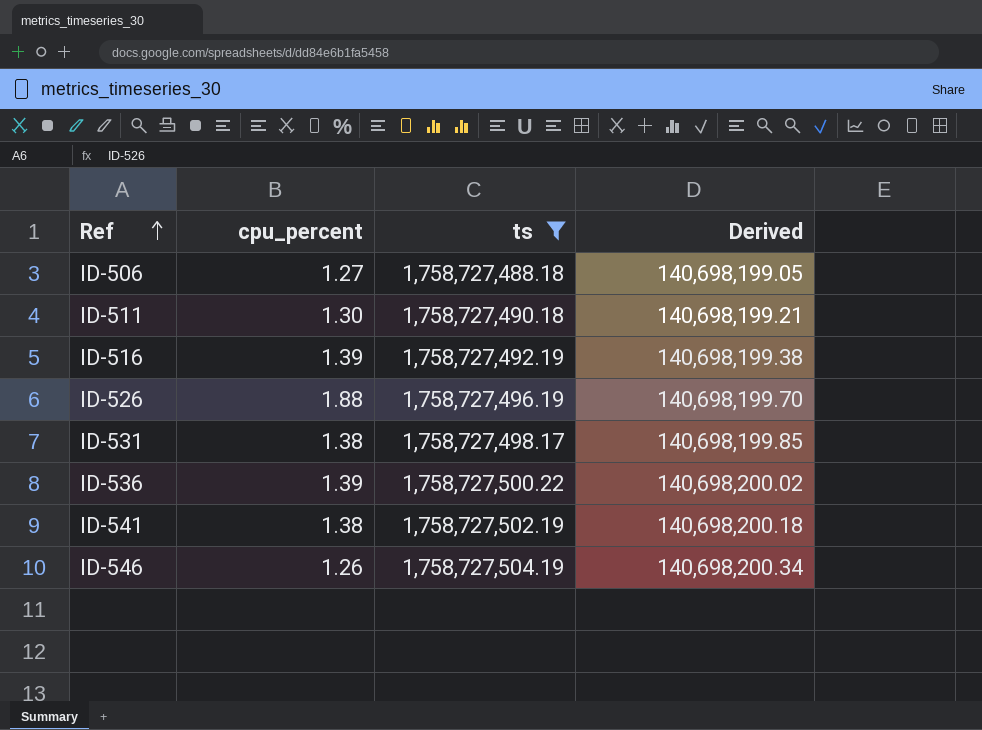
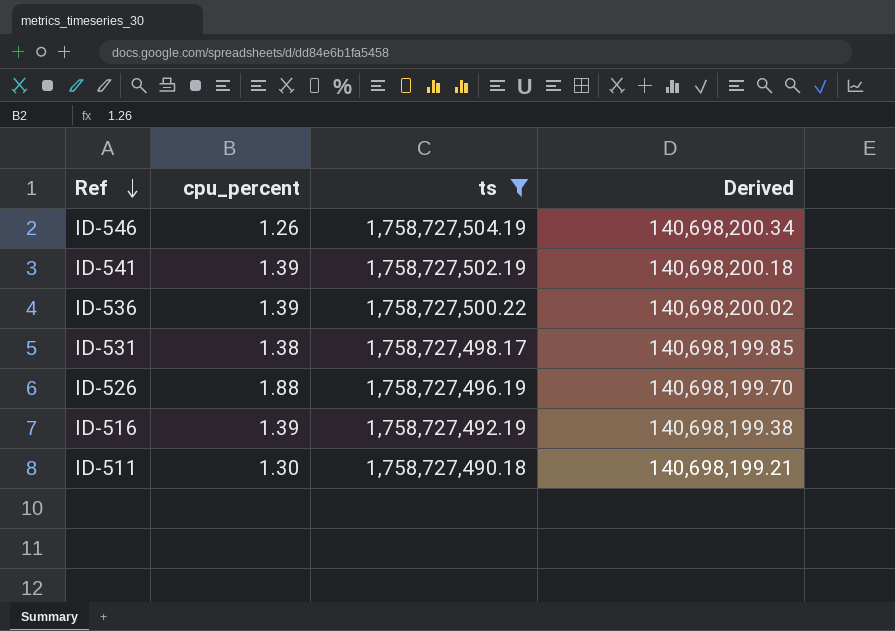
row order: Ref ascending -> Ref descending
row ID-506: 1.27 | 1,758,727,488.18 | 140,698,199.05 -> none
ID-541 | cpu_percent: 1.38 -> 1.39

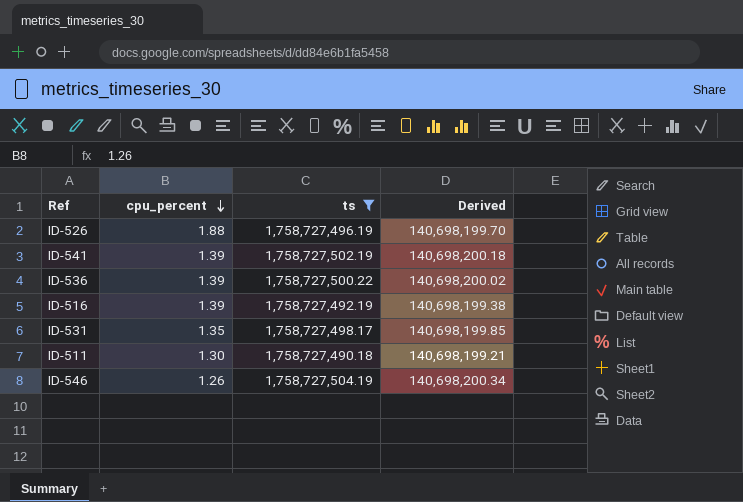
row order: Ref descending -> cpu_percent descending
ID-531 | cpu_percent: 1.38 -> 1.35

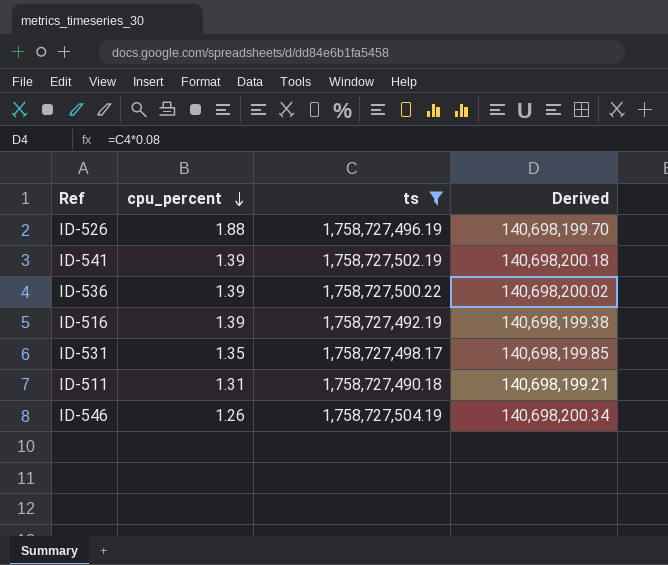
ID-511 | cpu_percent: 1.30 -> 1.31

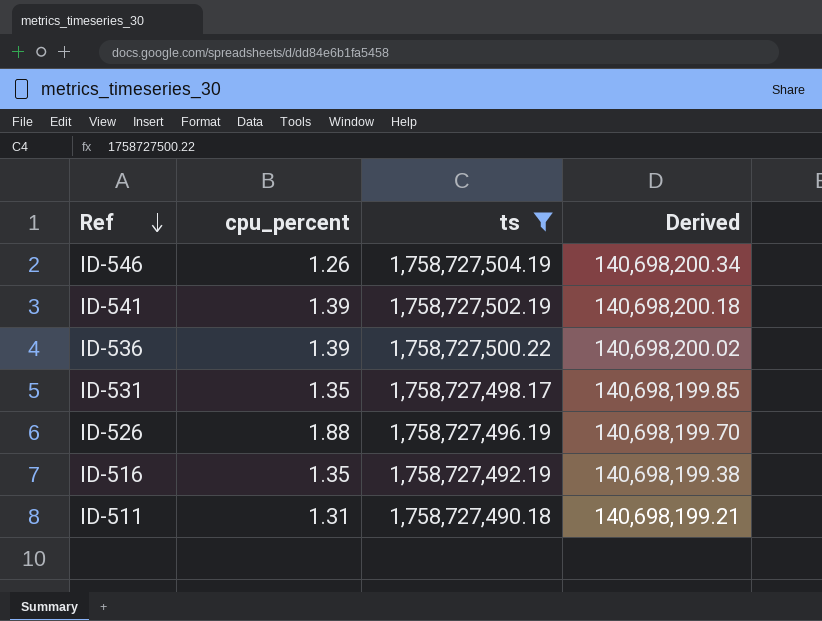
row order: cpu_percent descending -> Ref descending
ID-516 | cpu_percent: 1.39 -> 1.35

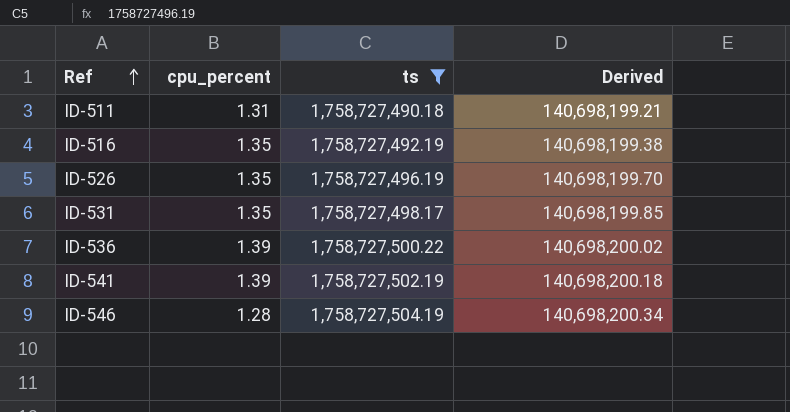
row order: Ref descending -> Ref ascending
ID-526 | cpu_percent: 1.88 -> 1.35
ID-546 | cpu_percent: 1.26 -> 1.28

